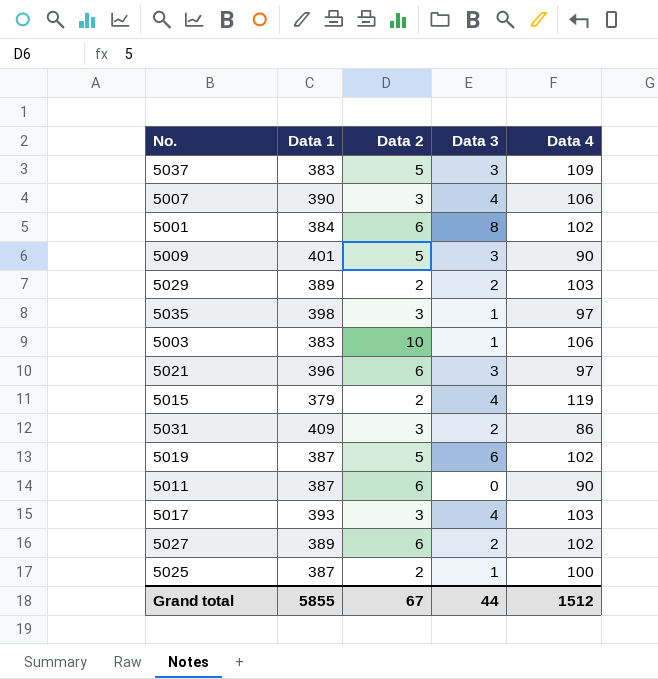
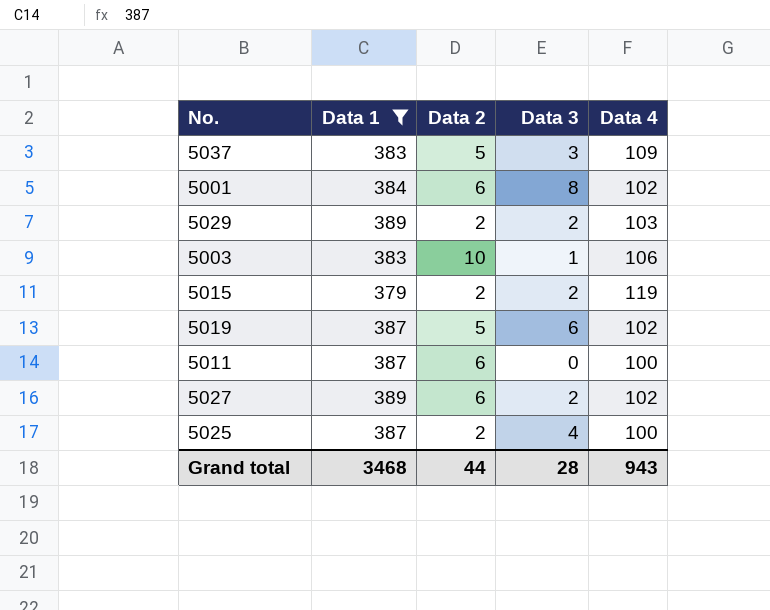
filter: none -> Data 1 <= 389
5015 | Data 3: 4 -> 2
5011 | Data 4: 90 -> 100
5025 | Data 3: 1 -> 4
Grand total | Data 1: 5855 -> 3468
Grand total | Data 2: 67 -> 44
Grand total | Data 3: 44 -> 28
Grand total | Data 4: 1512 -> 943

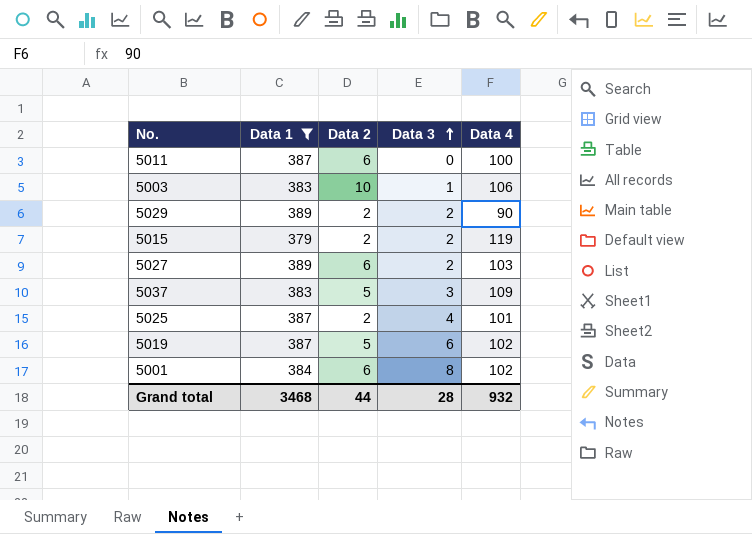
row order: none -> Data 3 ascending
5029 | Data 4: 103 -> 90
5027 | Data 4: 102 -> 103
5025 | Data 4: 100 -> 101
Grand total | Data 4: 943 -> 932

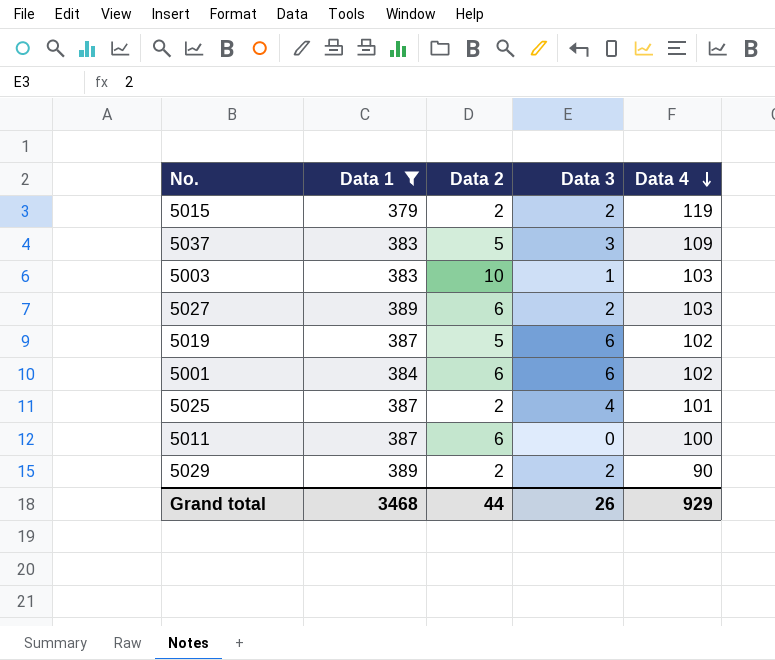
row order: Data 3 ascending -> Data 4 descending
5003 | Data 4: 106 -> 103
5001 | Data 3: 8 -> 6
Grand total | Data 3: 28 -> 26
Grand total | Data 4: 932 -> 929

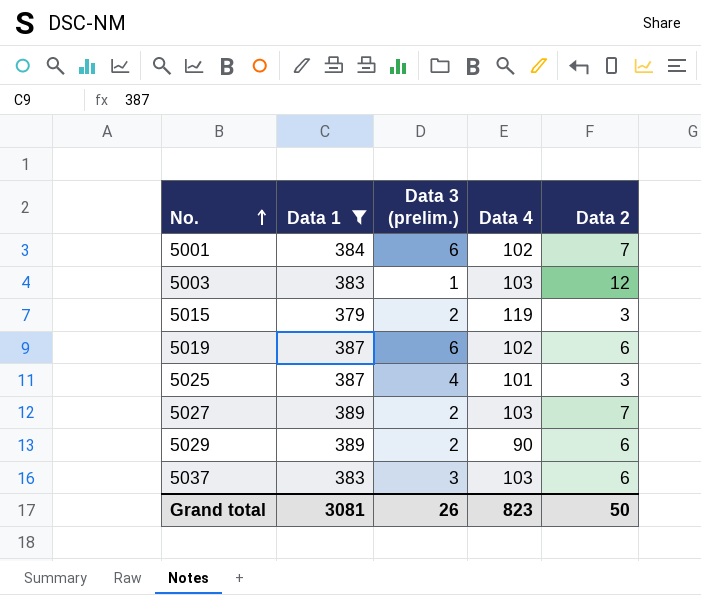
row order: Data 4 descending -> No. ascending
column name: Data 3 -> Data 3 (prelim.)
column Data 2 | position: 3 -> 5
row 5011: 387 | 6 | 0 | 100 -> none
5001 | Data 2: 6 -> 7
5003 | Data 2: 10 -> 12
5015 | Data 2: 2 -> 3
5019 | Data 2: 5 -> 6
5025 | Data 2: 2 -> 3
5027 | Data 2: 6 -> 7
5029 | Data 2: 2 -> 6
5037 | Data 4: 109 -> 103
5037 | Data 2: 5 -> 6
Grand total | Data 1: 3468 -> 3081
Grand total | Data 4: 929 -> 823
Grand total | Data 2: 44 -> 50

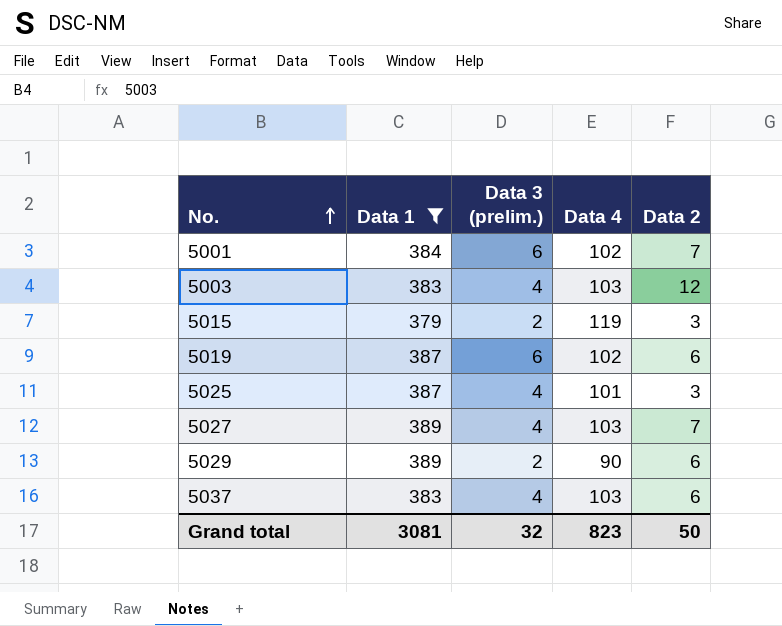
5003 | Data 3 (prelim.): 1 -> 4
5027 | Data 3 (prelim.): 2 -> 4
5037 | Data 3 (prelim.): 3 -> 4
Grand total | Data 3 (prelim.): 26 -> 32

